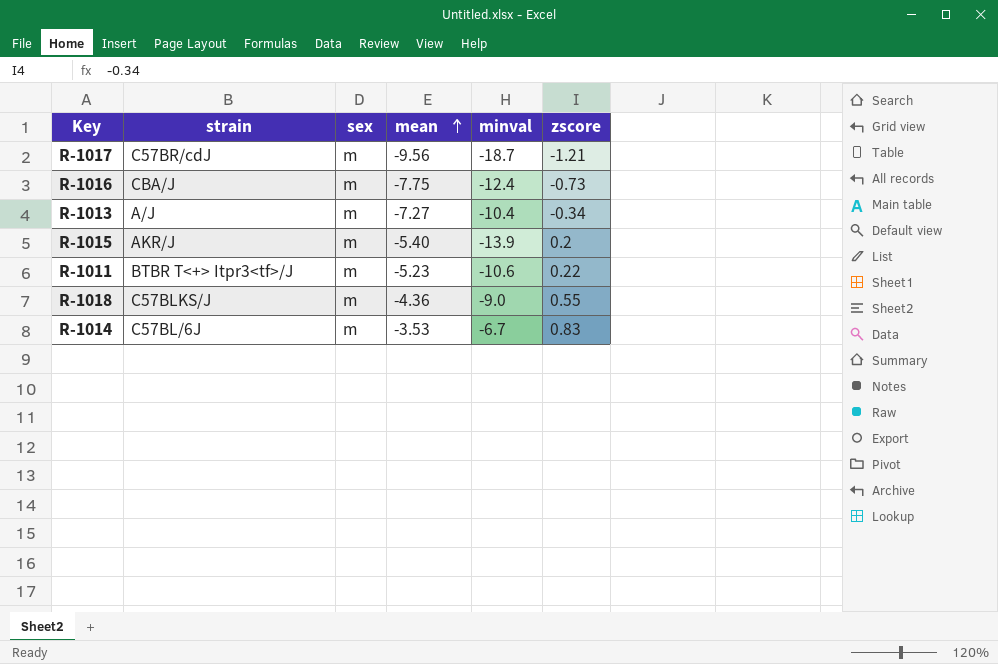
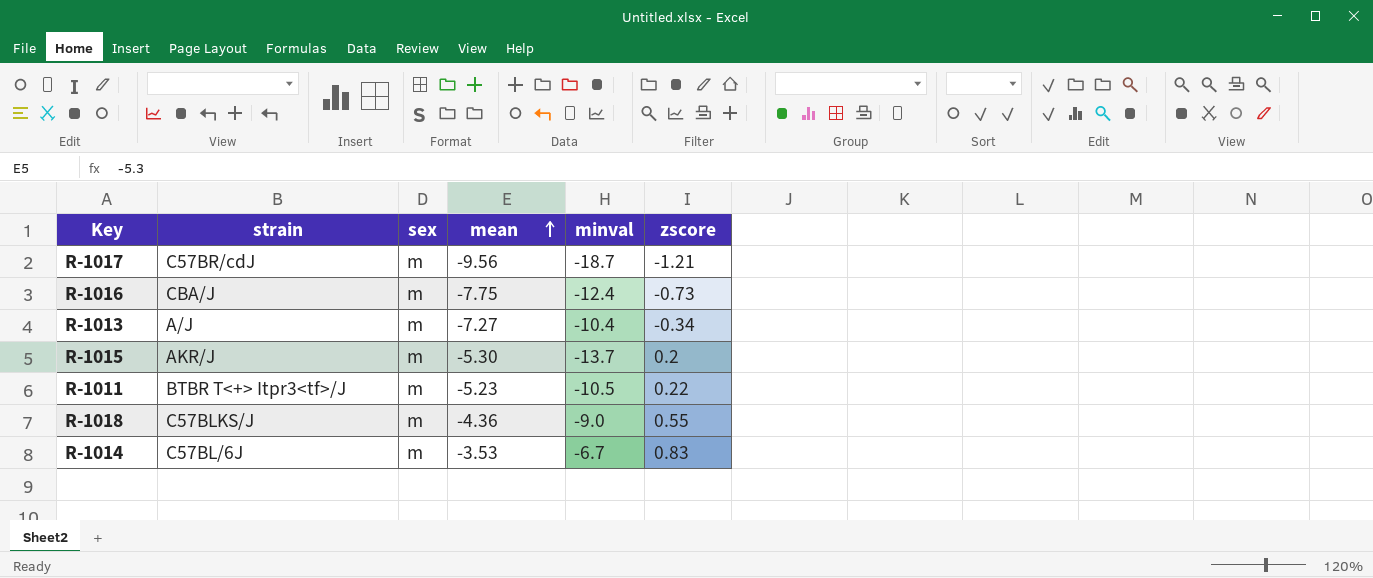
R-1015 | mean: -5.40 -> -5.30
R-1015 | minval: -13.9 -> -13.7
R-1011 | minval: -10.6 -> -10.5

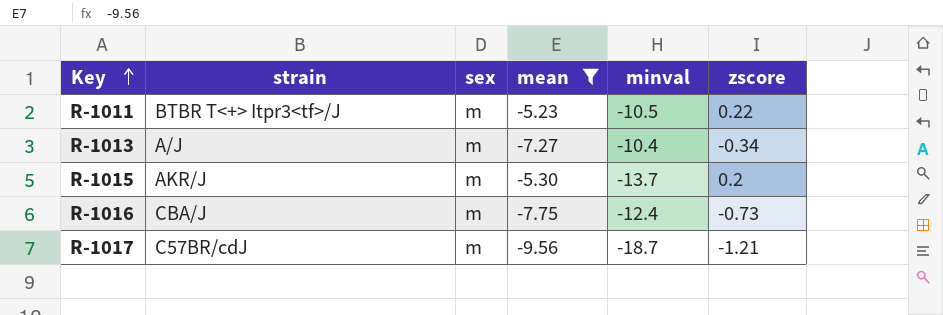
filter: none -> mean <= -5.23
row order: mean ascending -> Key ascending

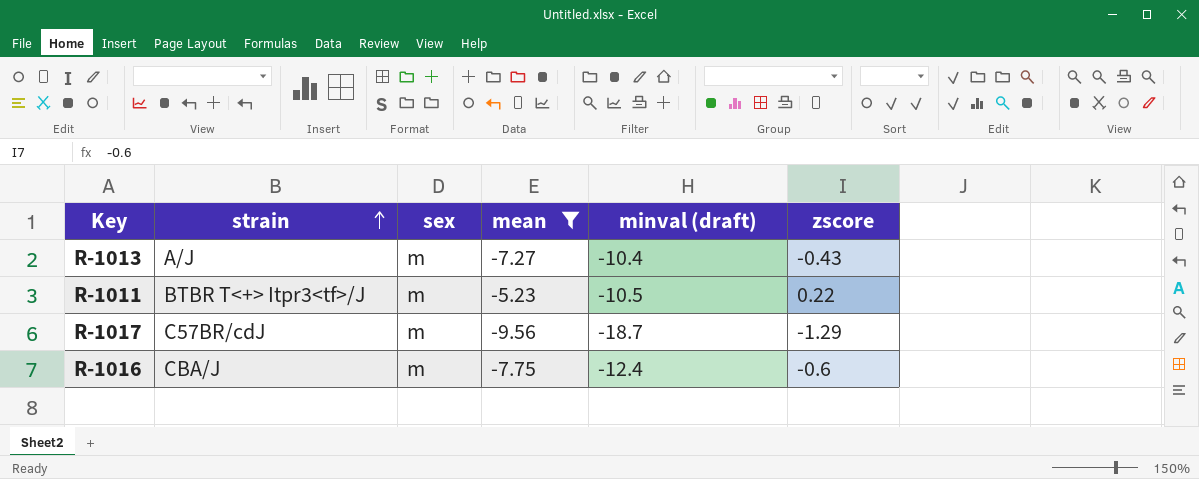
row order: Key ascending -> strain ascending
column name: minval -> minval (draft)
row R-1015: AKR/J | m | -5.30 | -13.7 | 0.2 -> none
R-1013 | zscore: -0.34 -> -0.43
R-1017 | zscore: -1.21 -> -1.29
R-1016 | zscore: -0.73 -> -0.6

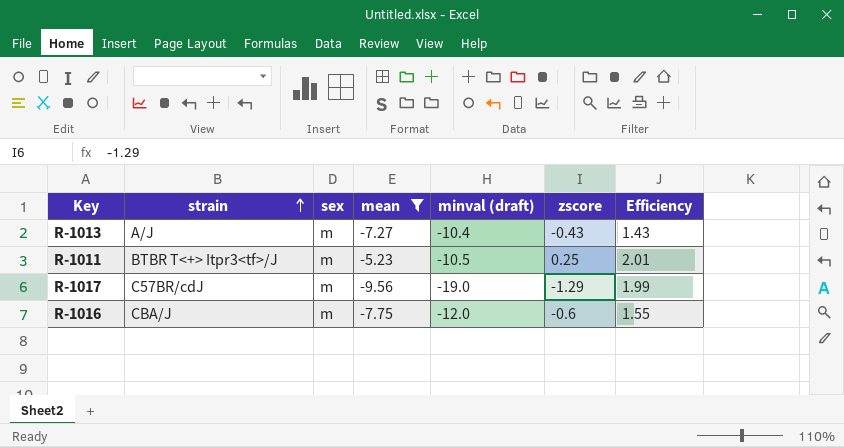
column Efficiency | formula: none -> [minval (draft)] / [mean]
R-1011 | zscore: 0.22 -> 0.25
R-1017 | minval (draft): -18.7 -> -19.0
R-1016 | minval (draft): -12.4 -> -12.0

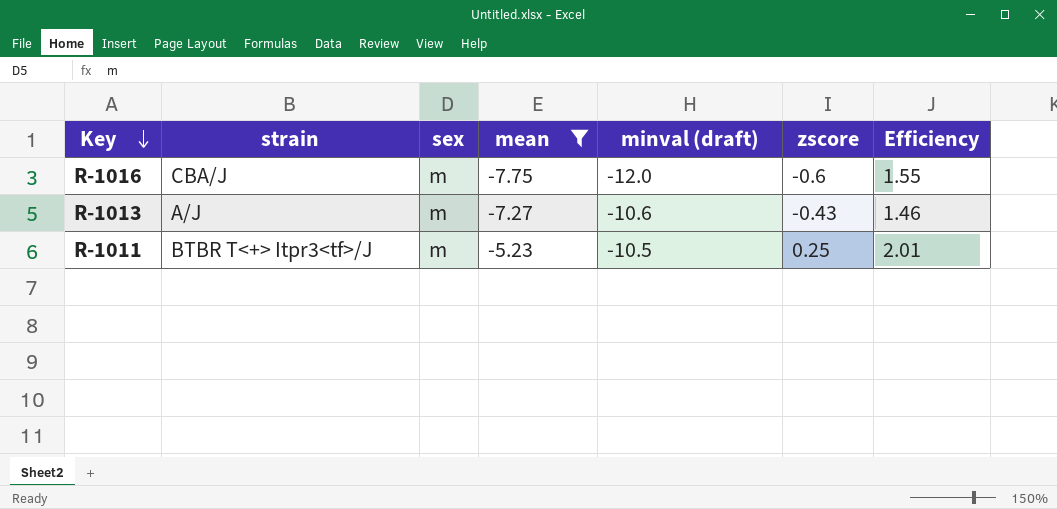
row order: strain ascending -> Key descending
row R-1017: C57BR/cdJ | m | -9.56 | -19.0 | -1.29 | 1.99 -> none
R-1013 | minval (draft): -10.4 -> -10.6
R-1013 | Efficiency: 1.43 -> 1.46

